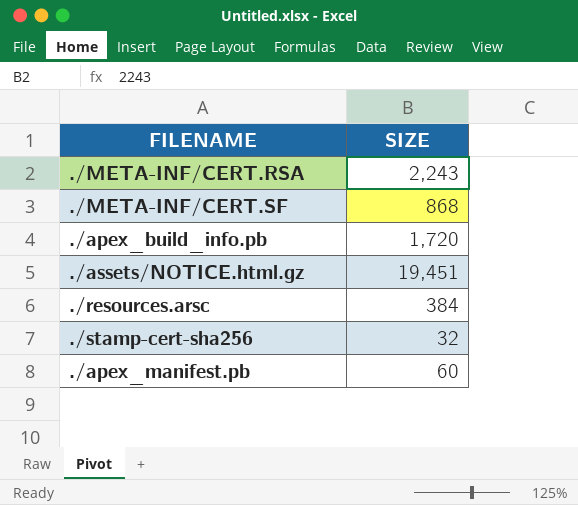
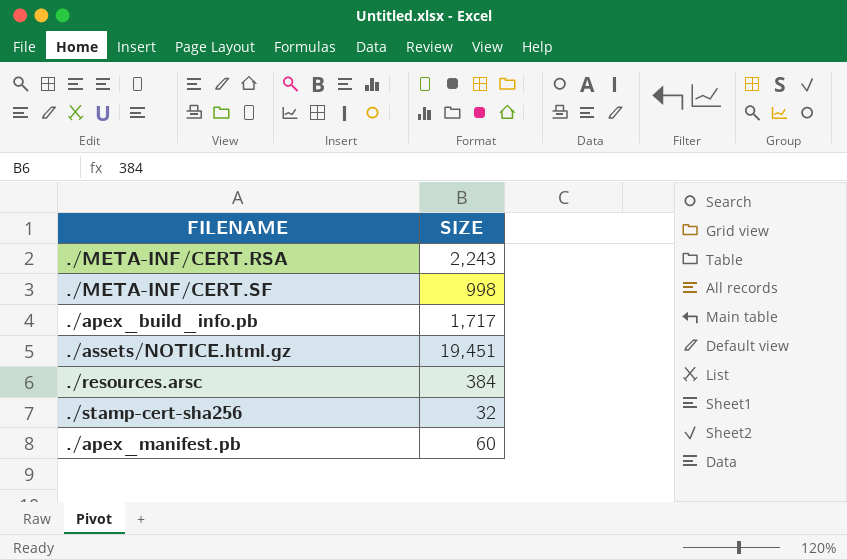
./META-INF/CERT.SF | SIZE: 868 -> 998
./apex_build_info.pb | SIZE: 1,720 -> 1,717

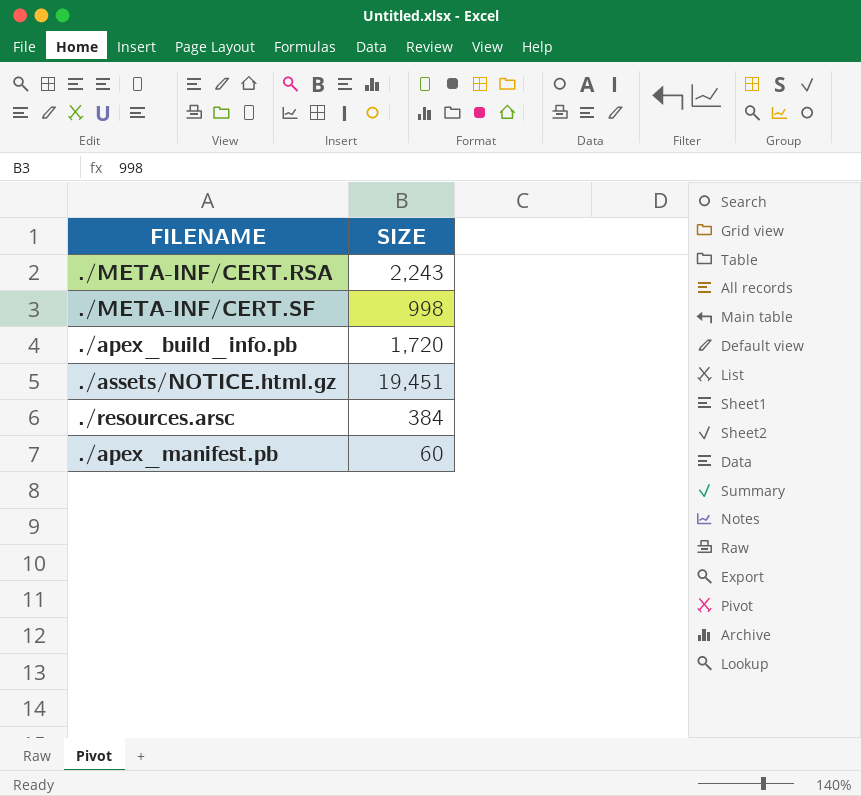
row ./stamp-cert-sha256: 32 -> none
./apex_build_info.pb | SIZE: 1,717 -> 1,720

